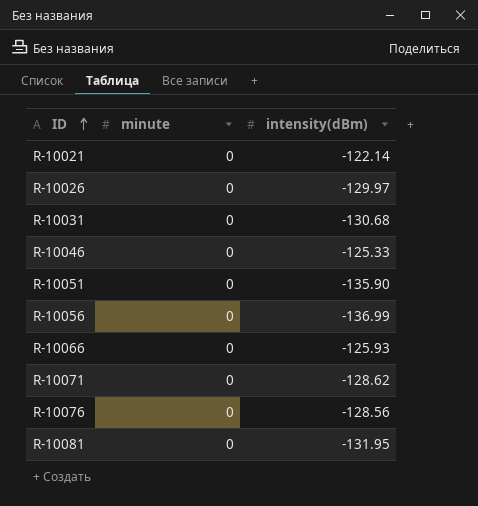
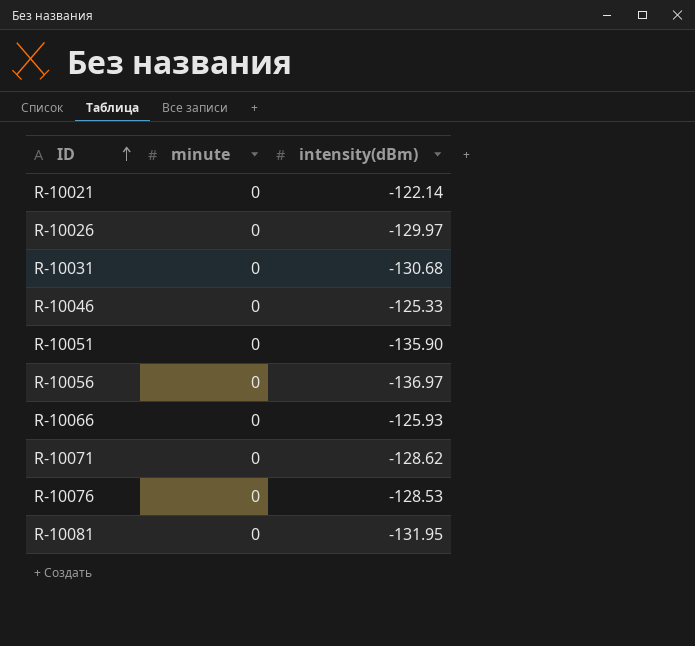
R-10056 | intensity(dBm): -136.99 -> -136.97
R-10076 | intensity(dBm): -128.56 -> -128.53

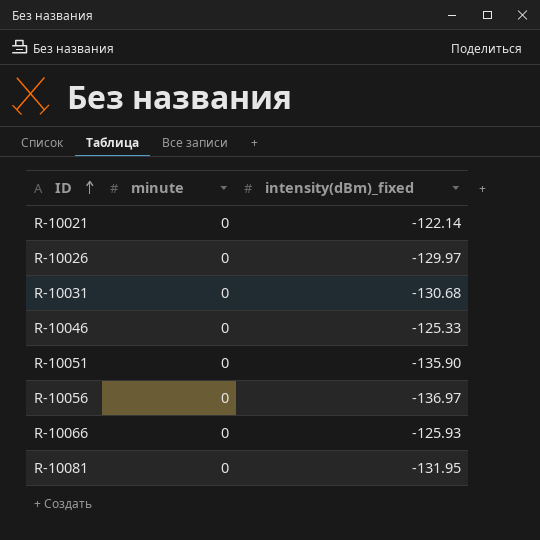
column name: intensity(dBm) -> intensity(dBm)_fixed
row R-10071: 0 | -128.62 -> none
row R-10076: 0 | -128.53 -> none

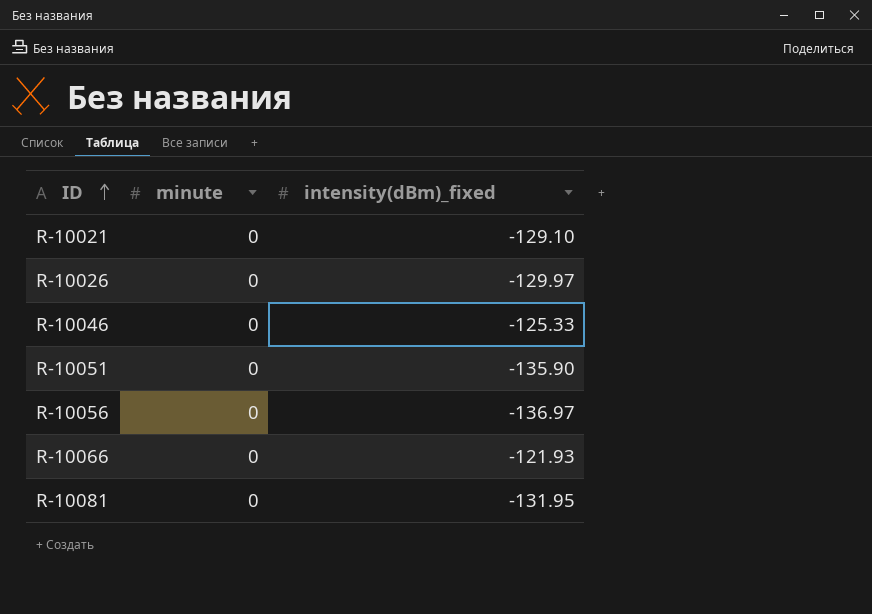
row R-10031: 0 | -130.68 -> none
R-10021 | intensity(dBm)_fixed: -122.14 -> -129.10
R-10066 | intensity(dBm)_fixed: -125.93 -> -121.93

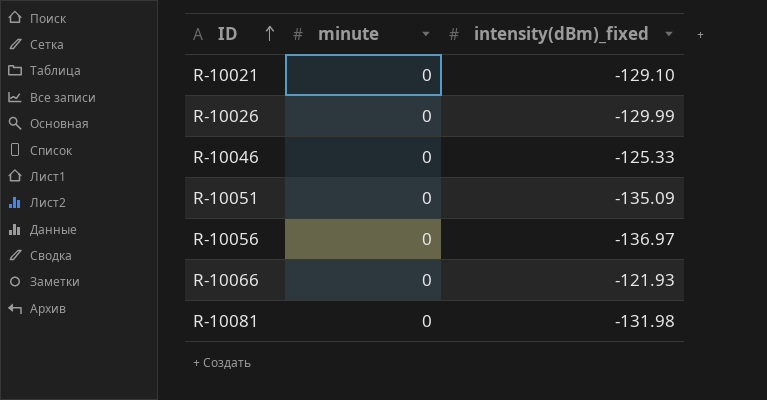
R-10026 | intensity(dBm)_fixed: -129.97 -> -129.99
R-10051 | intensity(dBm)_fixed: -135.90 -> -135.09
R-10081 | intensity(dBm)_fixed: -131.95 -> -131.98

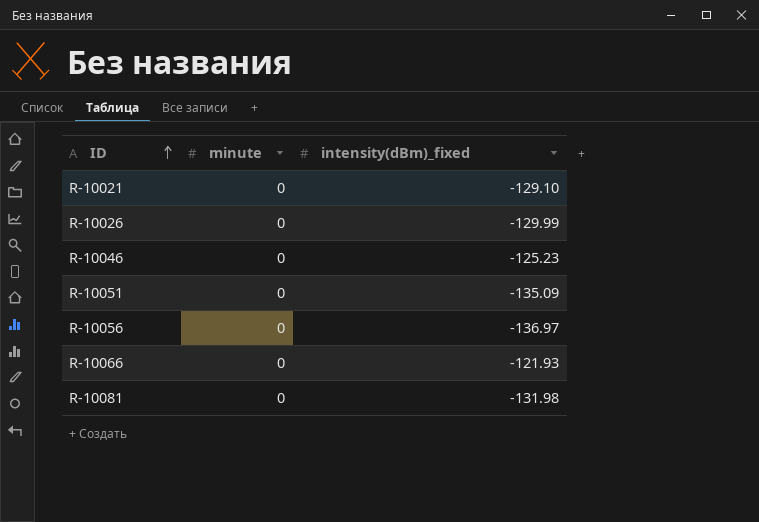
R-10046 | intensity(dBm)_fixed: -125.33 -> -125.23

